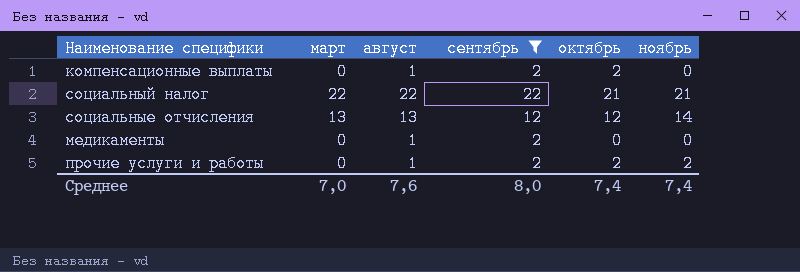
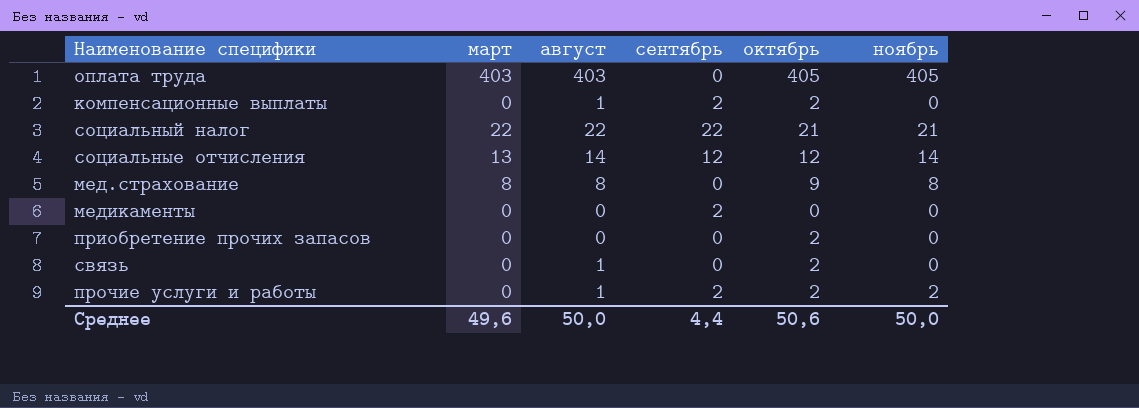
filter: сентябрь != 0 -> none
социальные отчисления | август: 13 -> 14
медикаменты | август: 1 -> 0
Среднее | март: 7,0 -> 49,6
Среднее | август: 7,6 -> 50,0
Среднее | сентябрь: 8,0 -> 4,4
Среднее | октябрь: 7,4 -> 50,6
Среднее | ноябрь: 7,4 -> 50,0

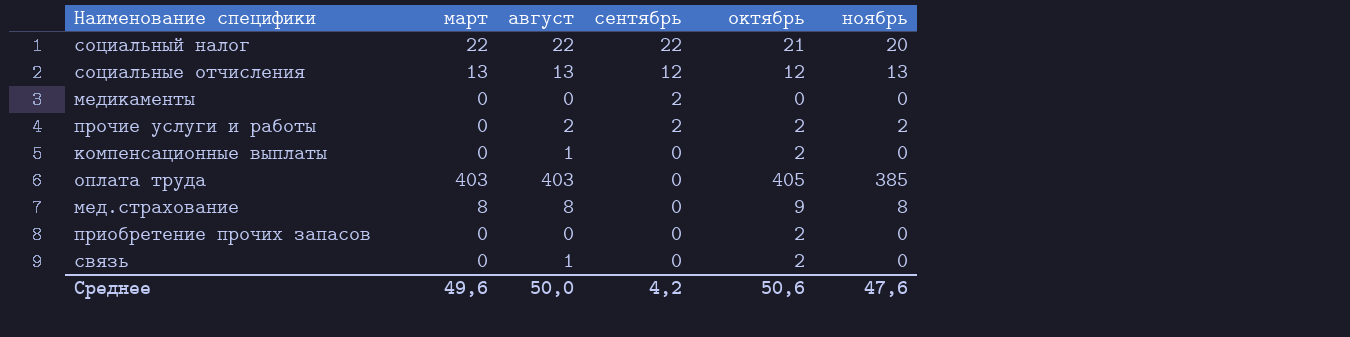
row order: none -> сентябрь descending
социальный налог | ноябрь: 21 -> 20
социальные отчисления | август: 14 -> 13
социальные отчисления | ноябрь: 14 -> 13
прочие услуги и работы | август: 1 -> 2
компенсационные выплаты | сентябрь: 2 -> 0
оплата труда | ноябрь: 405 -> 385
Среднее | сентябрь: 4,4 -> 4,2
Среднее | ноябрь: 50,0 -> 47,6

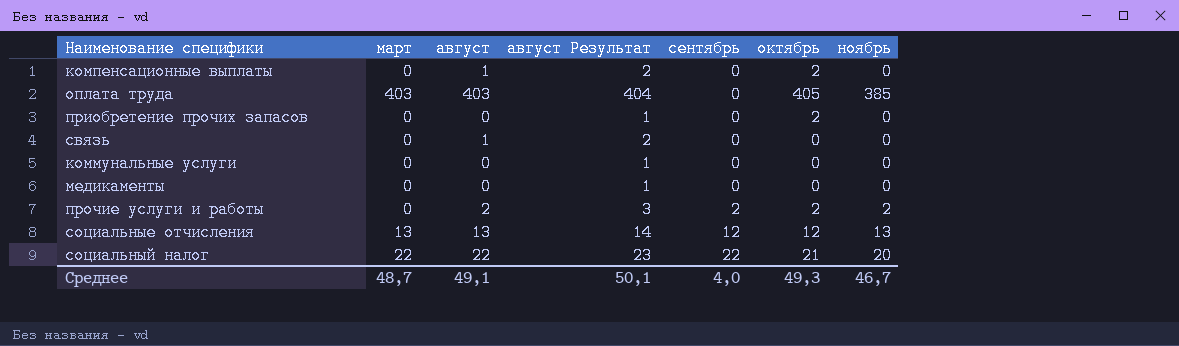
row order: сентябрь descending -> сентябрь ascending
column август Результат | formula: none -> [август] + 1
row мед.страхование: 8 | 8 | 0 | 9 | 8 -> none
связь | октябрь: 2 -> 0
row коммунальные услуги: none -> 0 | 0 | 1 | 0 | 0 | 0
медикаменты | сентябрь: 2 -> 0
Среднее | март: 49,6 -> 48,7
Среднее | август: 50,0 -> 49,1
Среднее | сентябрь: 4,2 -> 4,0
Среднее | октябрь: 50,6 -> 49,3
Среднее | ноябрь: 47,6 -> 46,7

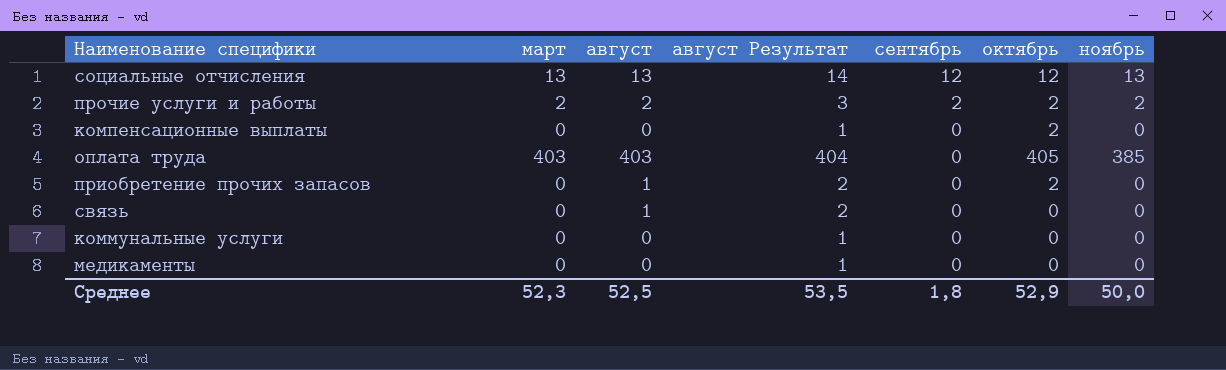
row order: сентябрь ascending -> сентябрь descending
row социальный налог: 22 | 22 | 23 | 22 | 21 | 20 -> none
прочие услуги и работы | март: 0 -> 2
компенсационные выплаты | август: 1 -> 0
компенсационные выплаты | август Результат: 2 -> 1
приобретение прочих запасов | август: 0 -> 1
приобретение прочих запасов | август Результат: 1 -> 2
Среднее | март: 48,7 -> 52,3
Среднее | август: 49,1 -> 52,5
Среднее | август Результат: 50,1 -> 53,5
Среднее | сентябрь: 4,0 -> 1,8
Среднее | октябрь: 49,3 -> 52,9
Среднее | ноябрь: 46,7 -> 50,0

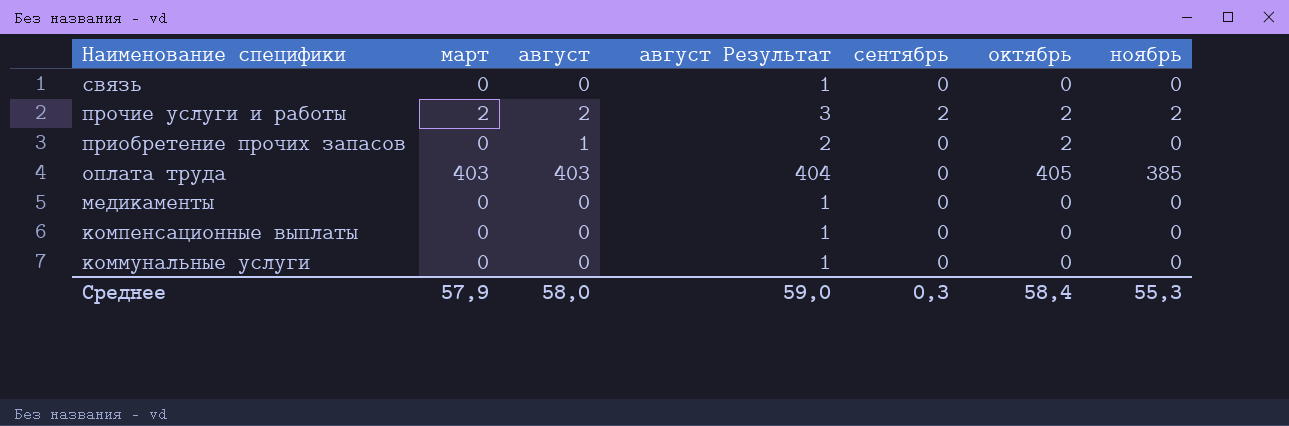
row order: сентябрь descending -> Наименование специфики descending
row социальные отчисления: 13 | 13 | 14 | 12 | 12 | 13 -> none
связь | август: 1 -> 0
связь | август Результат: 2 -> 1
компенсационные выплаты | октябрь: 2 -> 0
Среднее | март: 52,3 -> 57,9
Среднее | август: 52,5 -> 58,0
Среднее | август Результат: 53,5 -> 59,0
Среднее | сентябрь: 1,8 -> 0,3
Среднее | октябрь: 52,9 -> 58,4
Среднее | ноябрь: 50,0 -> 55,3

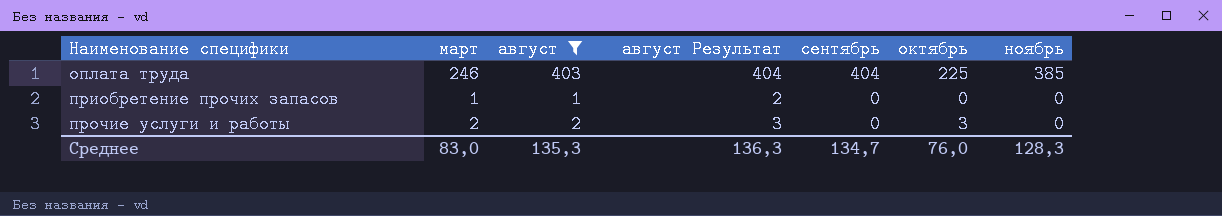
filter: none -> август != 0
row order: Наименование специфики descending -> Наименование специфики ascending
оплата труда | март: 403 -> 246
оплата труда | сентябрь: 0 -> 404
оплата труда | октябрь: 405 -> 225
приобретение прочих запасов | март: 0 -> 1
приобретение прочих запасов | октябрь: 2 -> 0
прочие услуги и работы | сентябрь: 2 -> 0
прочие услуги и работы | октябрь: 2 -> 3
прочие услуги и работы | ноябрь: 2 -> 0
Среднее | март: 57,9 -> 83,0
Среднее | август: 58,0 -> 135,3
Среднее | август Результат: 59,0 -> 136,3
Среднее | сентябрь: 0,3 -> 134,7
Среднее | октябрь: 58,4 -> 76,0
Среднее | ноябрь: 55,3 -> 128,3

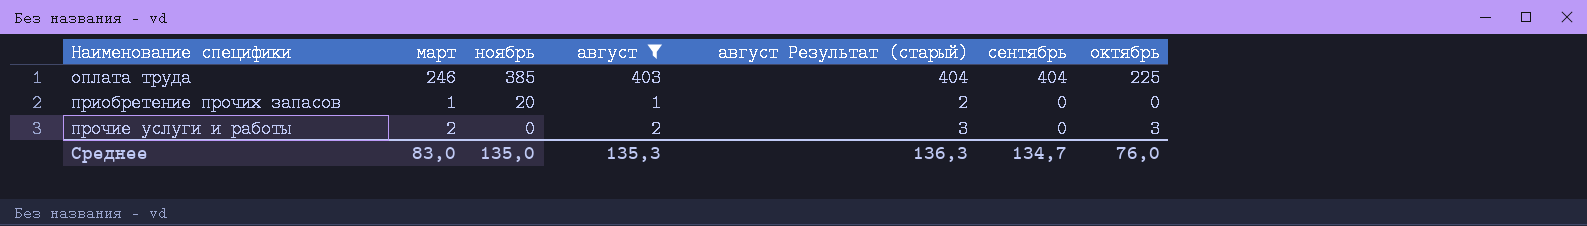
column ноябрь | position: 7 -> 3
column name: август Результат -> август Результат (старый)
приобретение прочих запасов | ноябрь: 0 -> 20
Среднее | ноябрь: 128,3 -> 135,0

